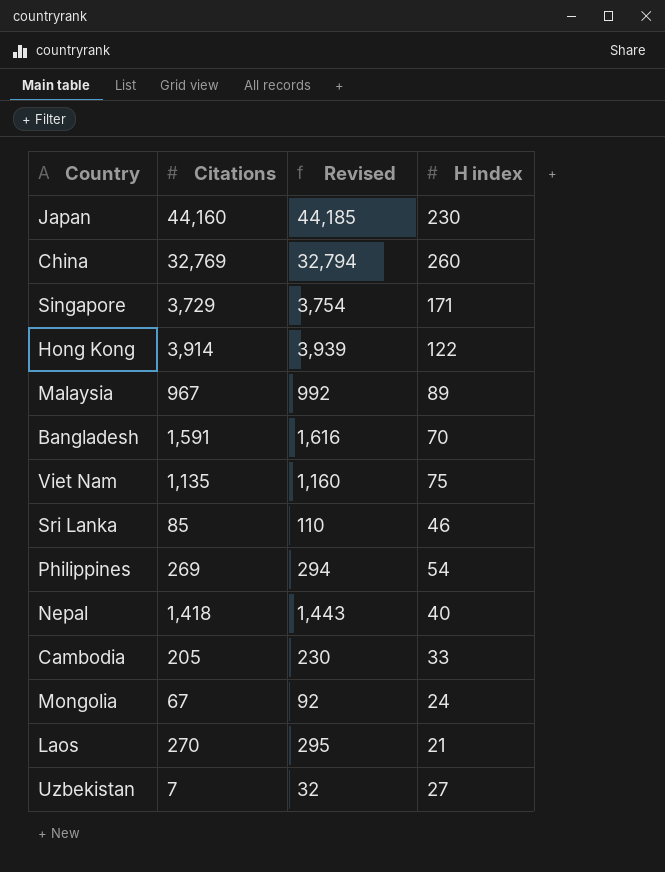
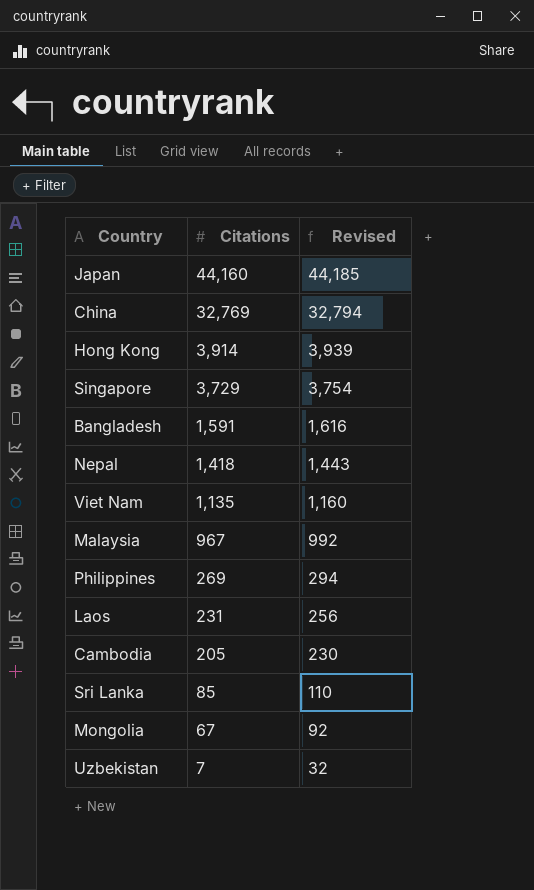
row order: none -> Citations descending
column H index | position: 4 -> none
Laos | Citations: 270 -> 231
Laos | Revised: 295 -> 256

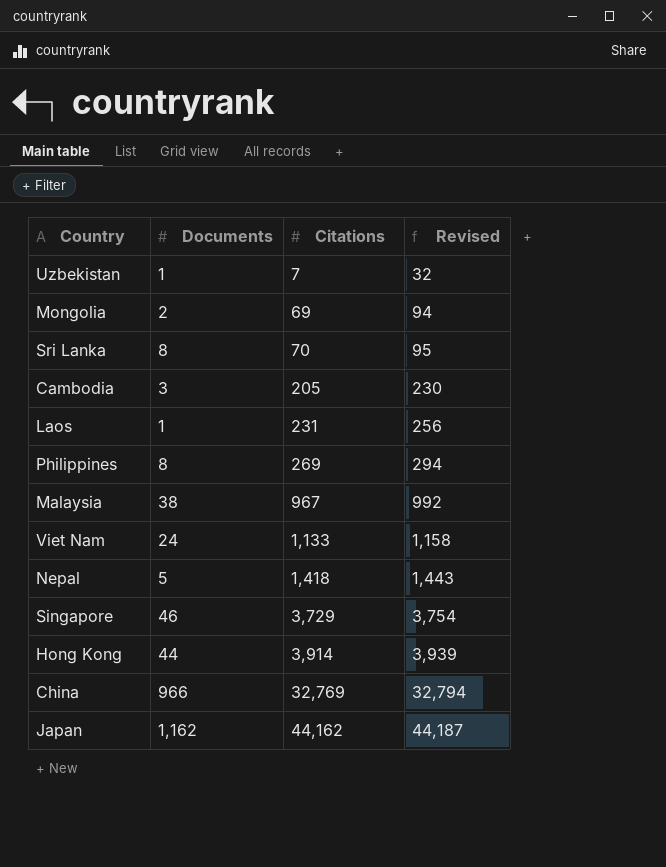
row order: Citations descending -> Citations ascending
column Documents | position: none -> 2
row Bangladesh: 1,591 | 1,616 -> none
Mongolia | Citations: 67 -> 69
Mongolia | Revised: 92 -> 94
Sri Lanka | Citations: 85 -> 70
Sri Lanka | Revised: 110 -> 95
Viet Nam | Citations: 1,135 -> 1,133
Viet Nam | Revised: 1,160 -> 1,158
Japan | Citations: 44,160 -> 44,162
Japan | Revised: 44,185 -> 44,187

